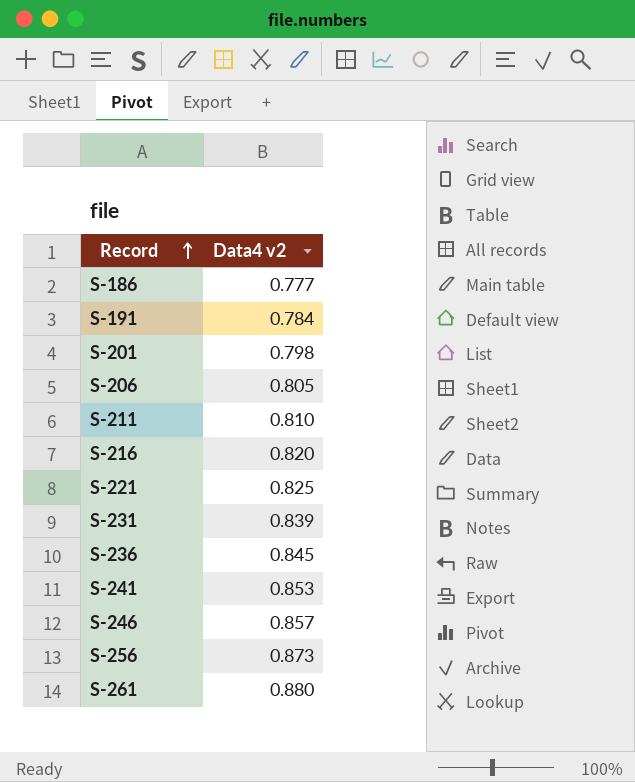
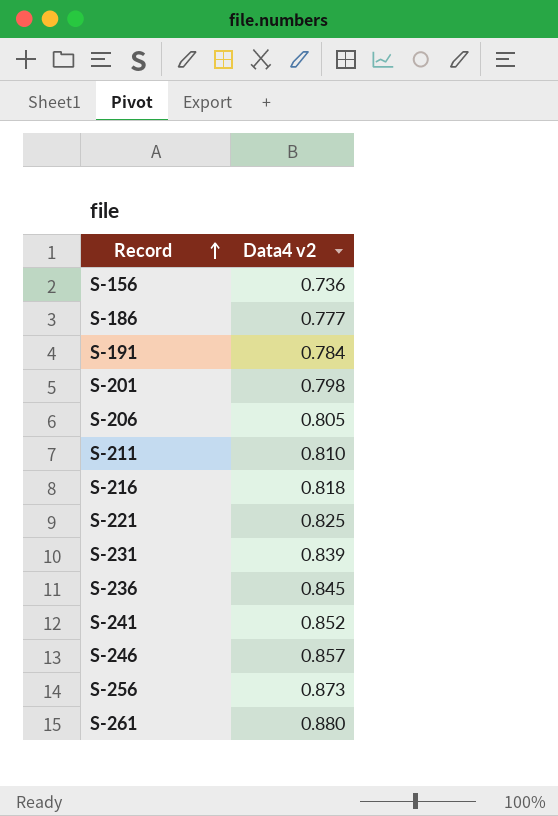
row S-156: none -> 0.736
S-216 | Data4 v2: 0.820 -> 0.818
S-241 | Data4 v2: 0.853 -> 0.852

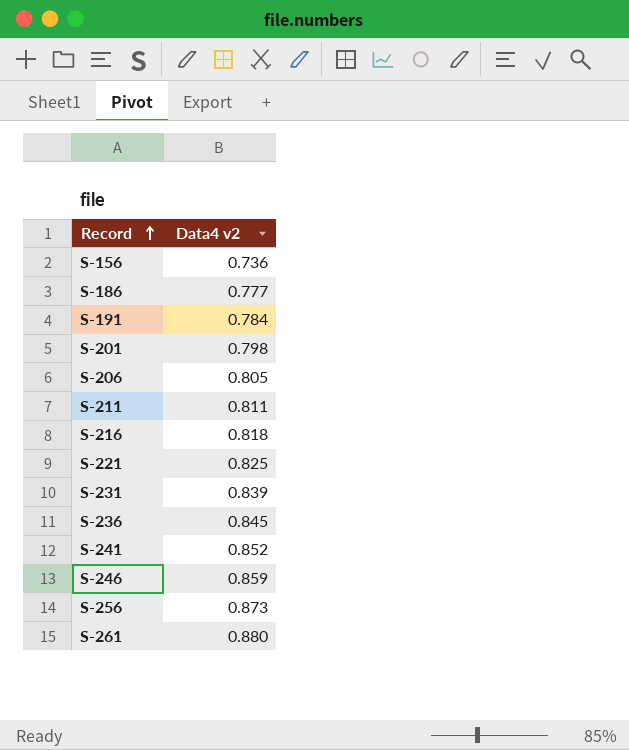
S-211 | Data4 v2: 0.810 -> 0.811
S-246 | Data4 v2: 0.857 -> 0.859

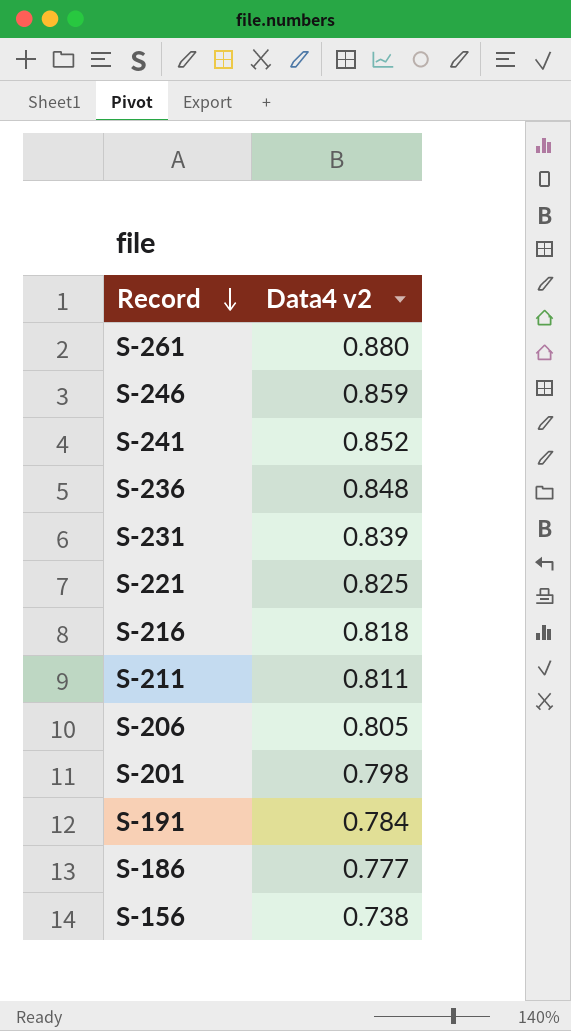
row order: Record ascending -> Record descending
row S-256: 0.873 -> none
S-236 | Data4 v2: 0.845 -> 0.848
S-156 | Data4 v2: 0.736 -> 0.738

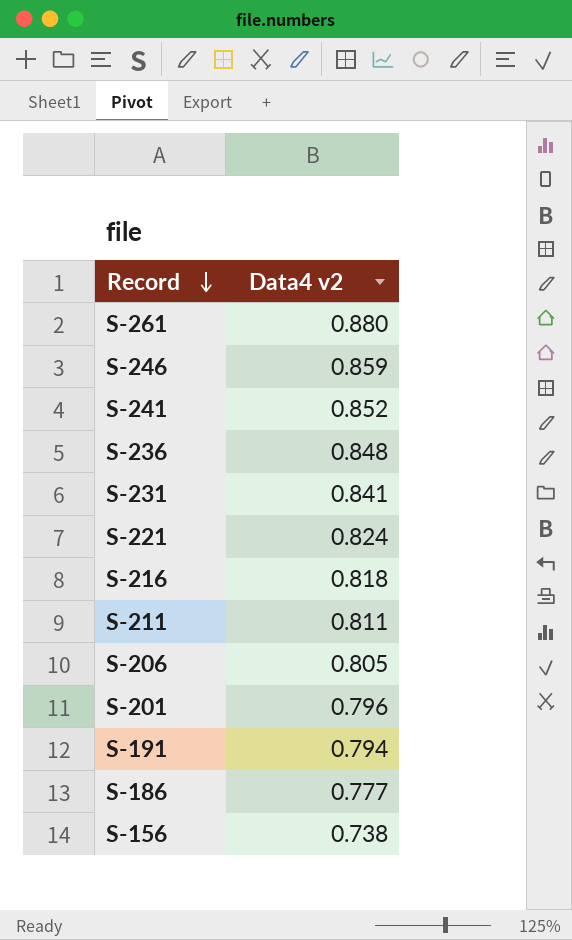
S-231 | Data4 v2: 0.839 -> 0.841
S-221 | Data4 v2: 0.825 -> 0.824
S-201 | Data4 v2: 0.798 -> 0.796
S-191 | Data4 v2: 0.784 -> 0.794

